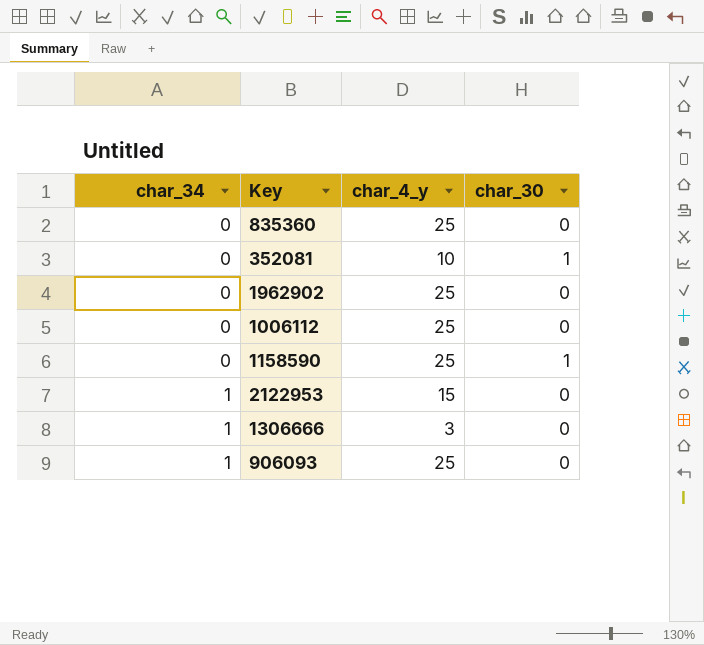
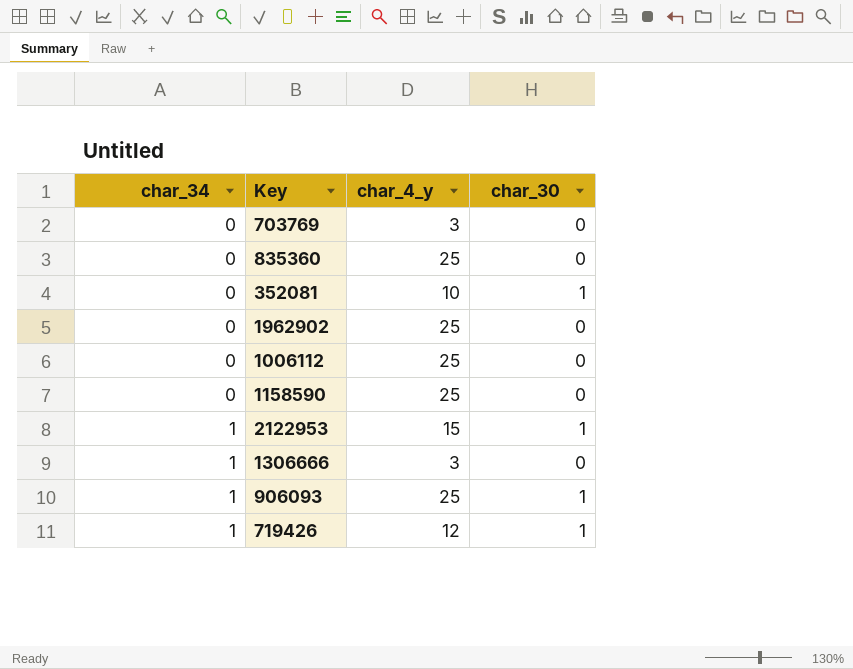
row 703769: none -> 0 | 3 | 0
1158590 | char_30: 1 -> 0
2122953 | char_30: 0 -> 1
906093 | char_30: 0 -> 1
row 719426: none -> 1 | 12 | 1

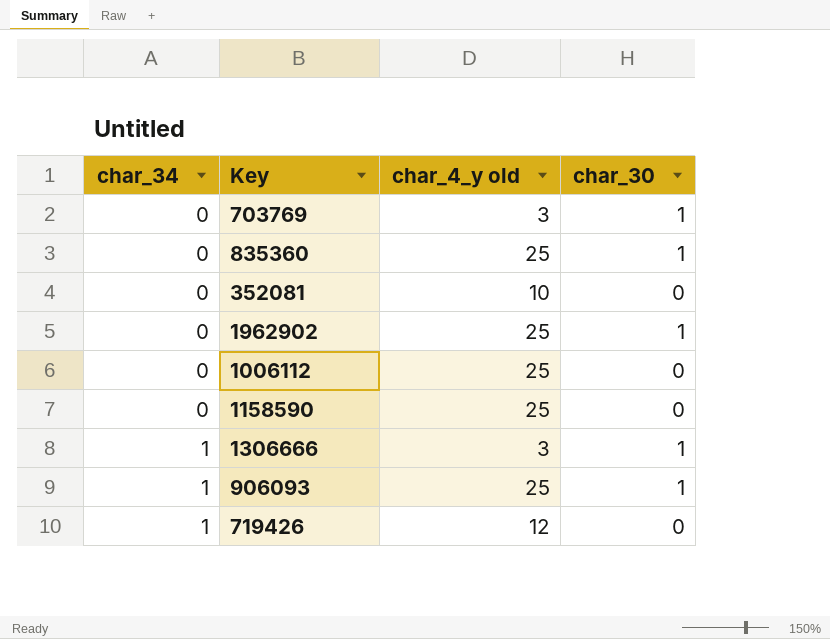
column name: char_4_y -> char_4_y old
row 2122953: 1 | 15 | 1 -> none
703769 | char_30: 0 -> 1
835360 | char_30: 0 -> 1
352081 | char_30: 1 -> 0
1962902 | char_30: 0 -> 1
1306666 | char_30: 0 -> 1
719426 | char_30: 1 -> 0

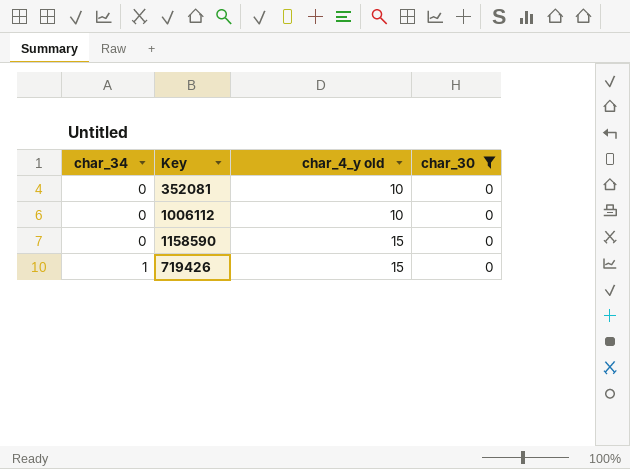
filter: none -> char_30 = 0
1006112 | char_4_y old: 25 -> 10
1158590 | char_4_y old: 25 -> 15
719426 | char_4_y old: 12 -> 15

